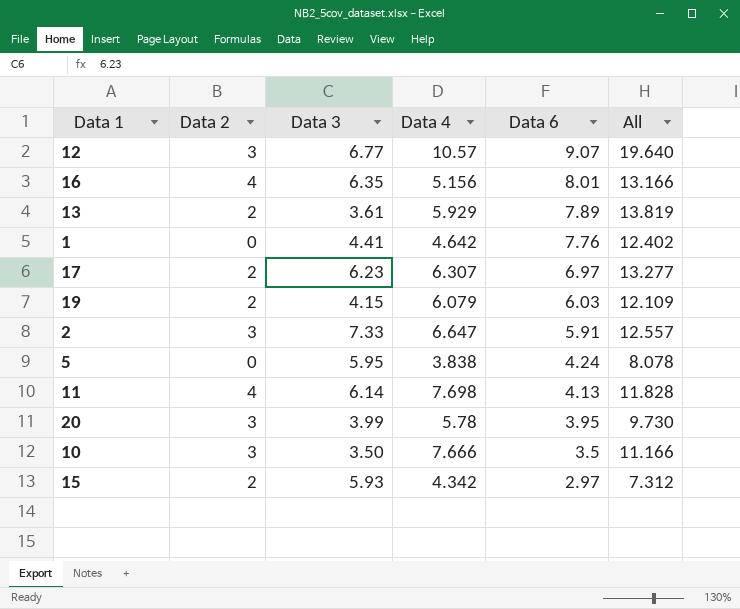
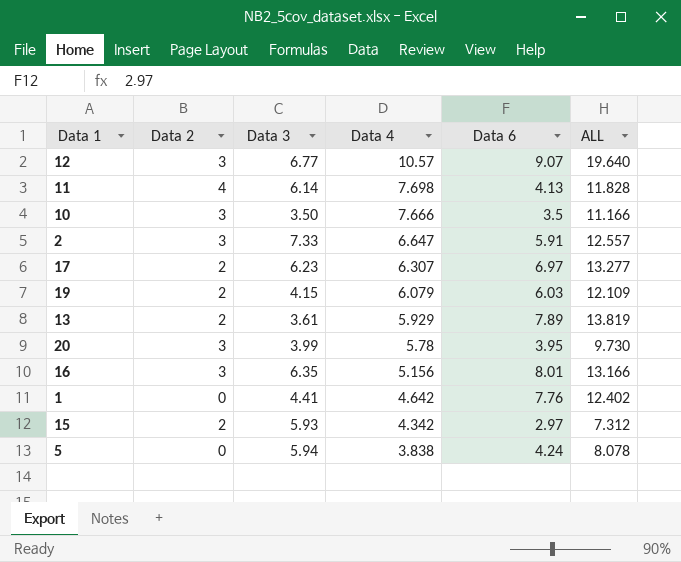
row order: Data 6 descending -> Data 4 descending
column name: All -> ALL
16 | Data 2: 4 -> 3
5 | Data 3: 5.95 -> 5.94

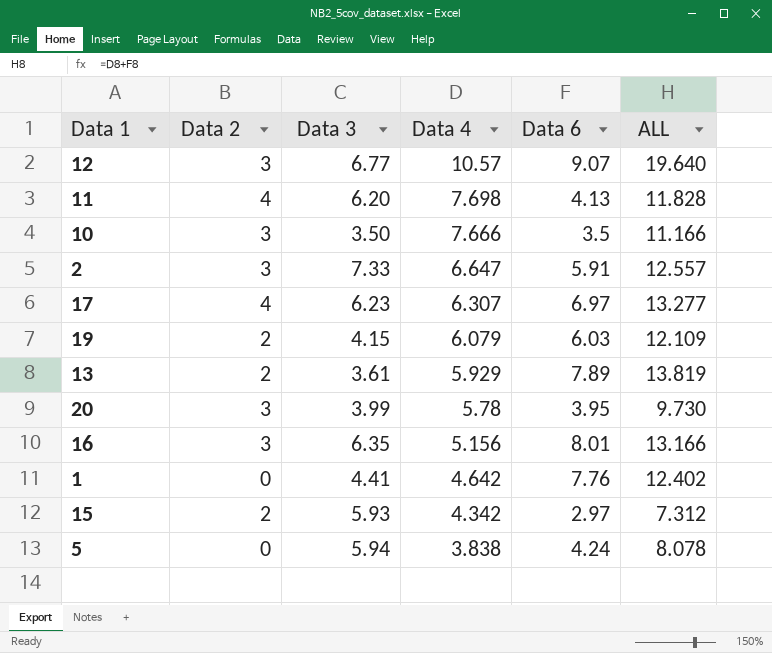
11 | Data 3: 6.14 -> 6.20
17 | Data 2: 2 -> 4

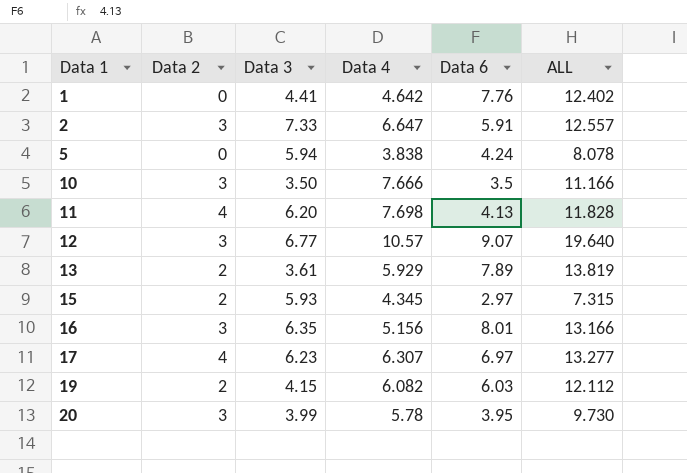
row order: Data 4 descending -> Data 1 ascending
15 | Data 4: 4.342 -> 4.345
15 | ALL: 7.312 -> 7.315
19 | Data 4: 6.079 -> 6.082
19 | ALL: 12.109 -> 12.112

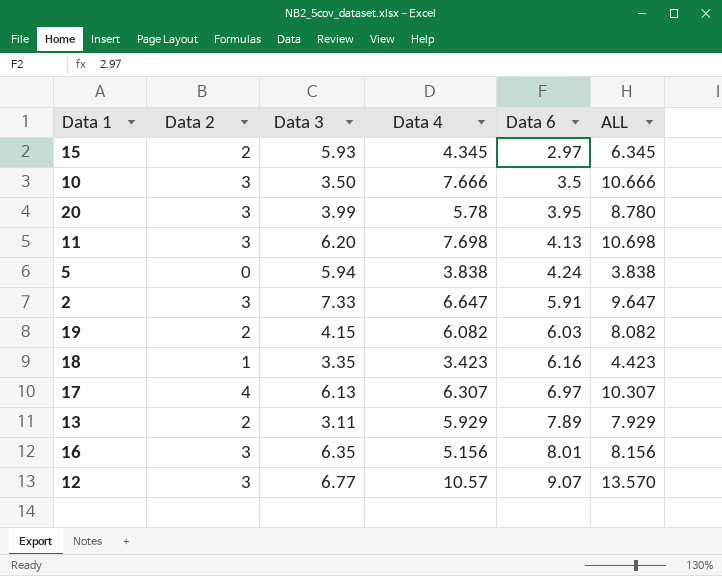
row order: Data 1 ascending -> Data 6 ascending
column ALL | formula: [Data 4] + [Data 6] -> [Data 2] + [Data 4]
row 1: 0 | 4.41 | 4.642 | 7.76 | 12.402 -> none
11 | Data 2: 4 -> 3
row 18: none -> 1 | 3.35 | 3.423 | 6.16 | 4.423
17 | Data 3: 6.23 -> 6.13
13 | Data 3: 3.61 -> 3.11

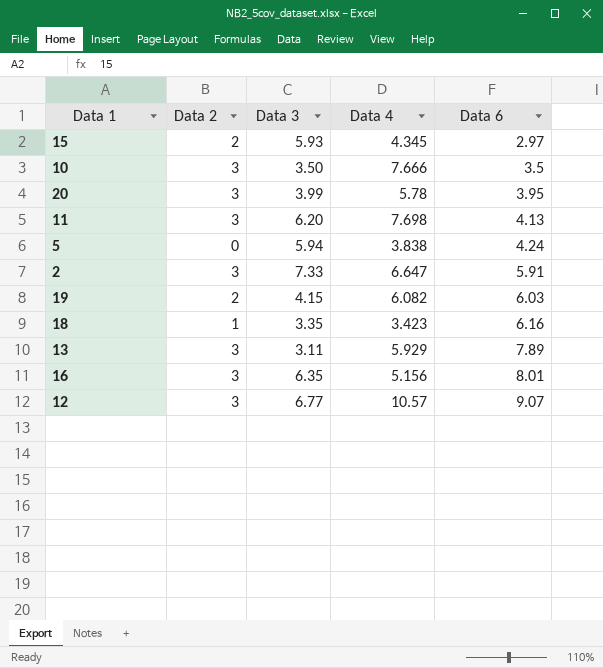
column ALL | formula: [Data 2] + [Data 4] -> none
row 17: 4 | 6.13 | 6.307 | 6.97 | 10.307 -> none
13 | Data 2: 2 -> 3

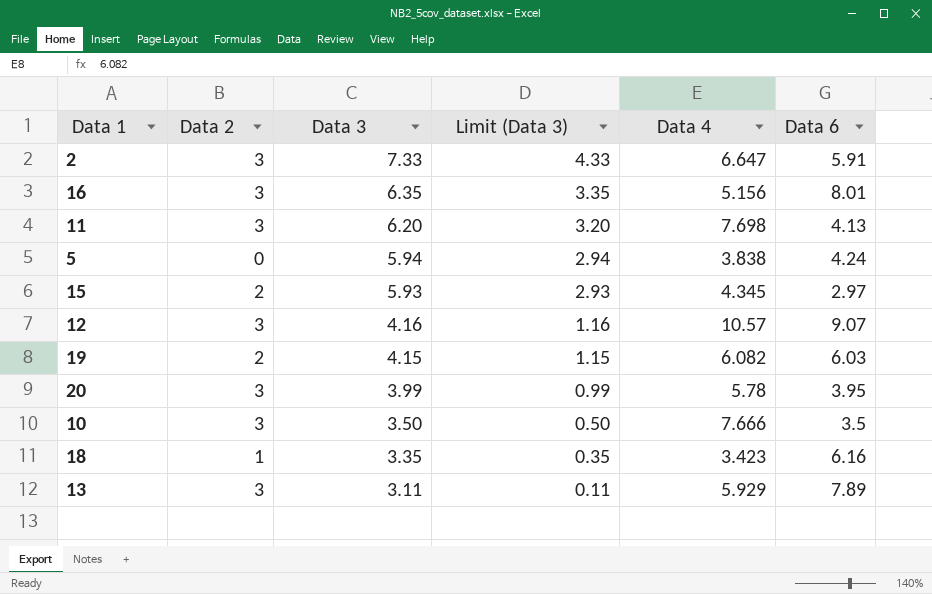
row order: Data 6 ascending -> Data 3 descending
column Limit (Data 3) | formula: none -> [Data 3] - 3
12 | Data 3: 6.77 -> 4.16

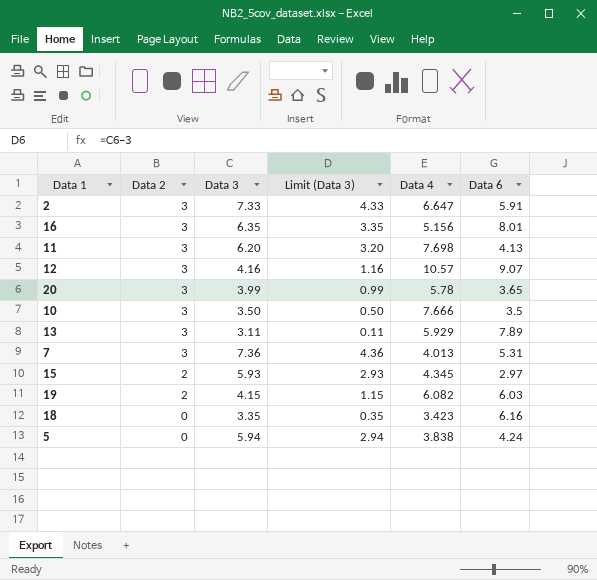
row order: Data 3 descending -> Data 2 descending
20 | Data 6: 3.95 -> 3.65
row 7: none -> 3 | 7.36 | 4.36 | 4.013 | 5.31
18 | Data 2: 1 -> 0

